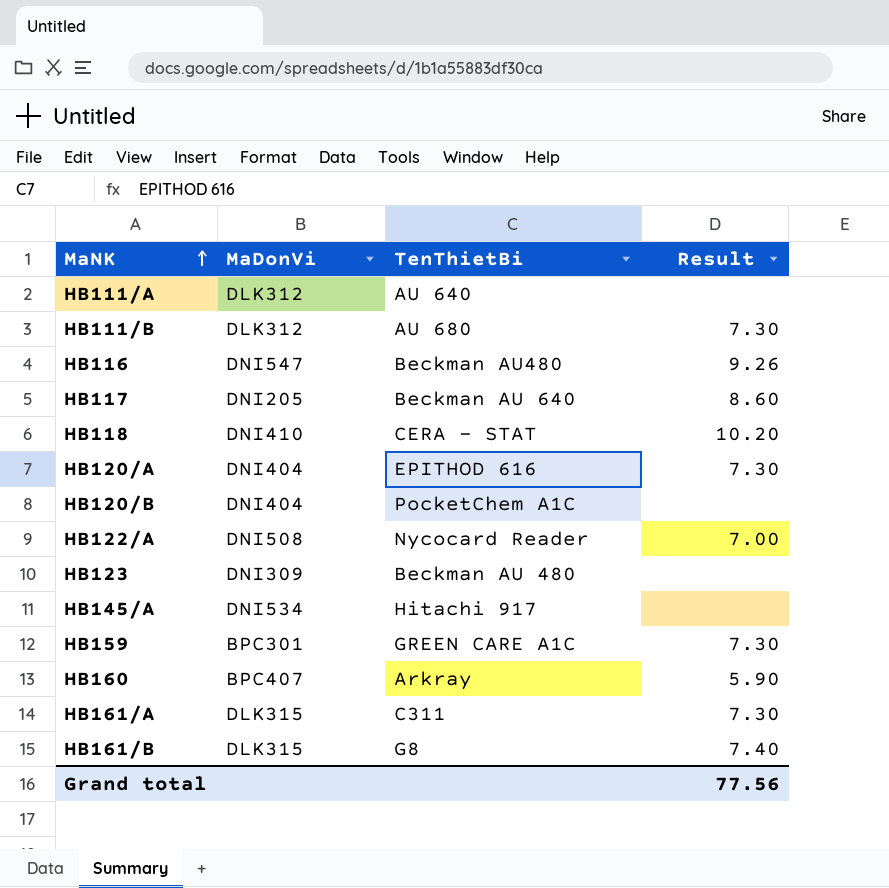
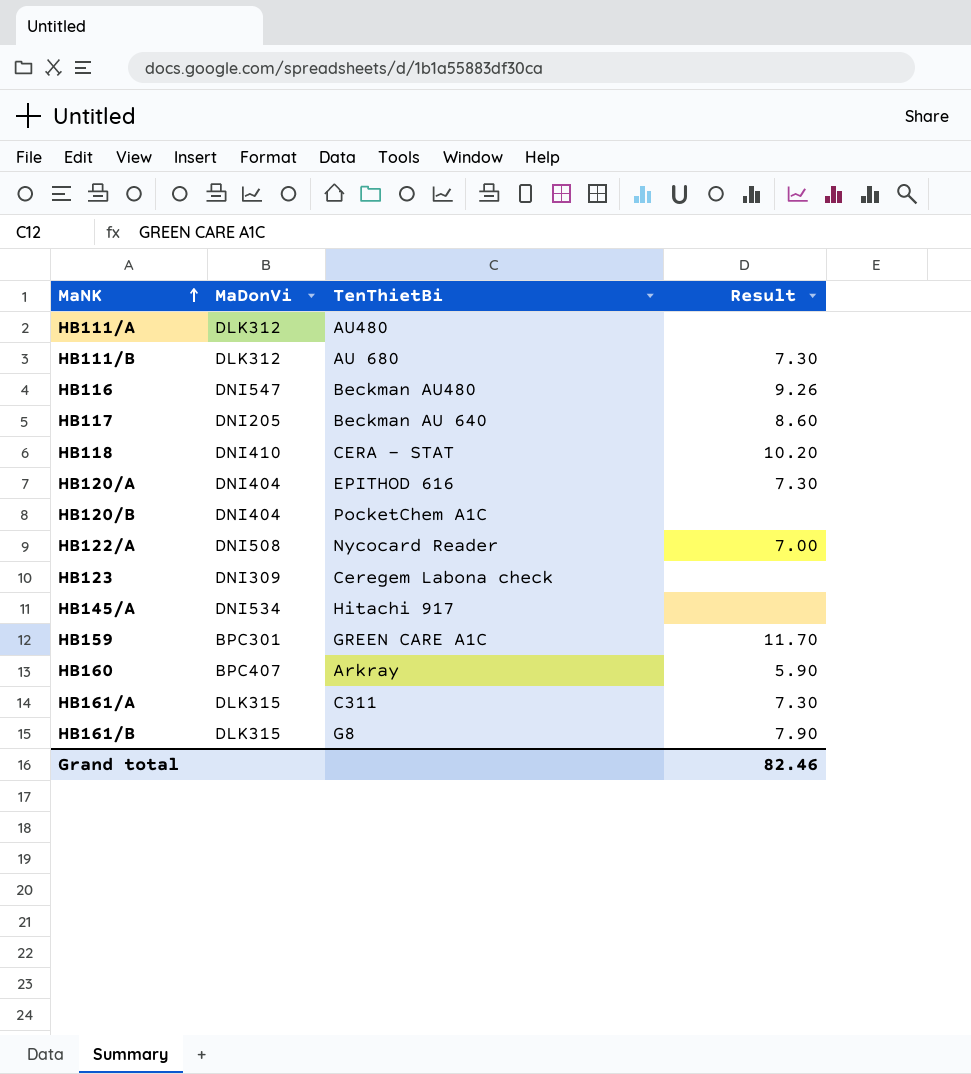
HB111/A | TenThietBi: AU 640 -> AU480
HB123 | TenThietBi: Beckman AU 480 -> Ceregem Labona check
HB159 | Result: 7.30 -> 11.70
HB161/B | Result: 7.40 -> 7.90
Grand total | Result: 77.56 -> 82.46

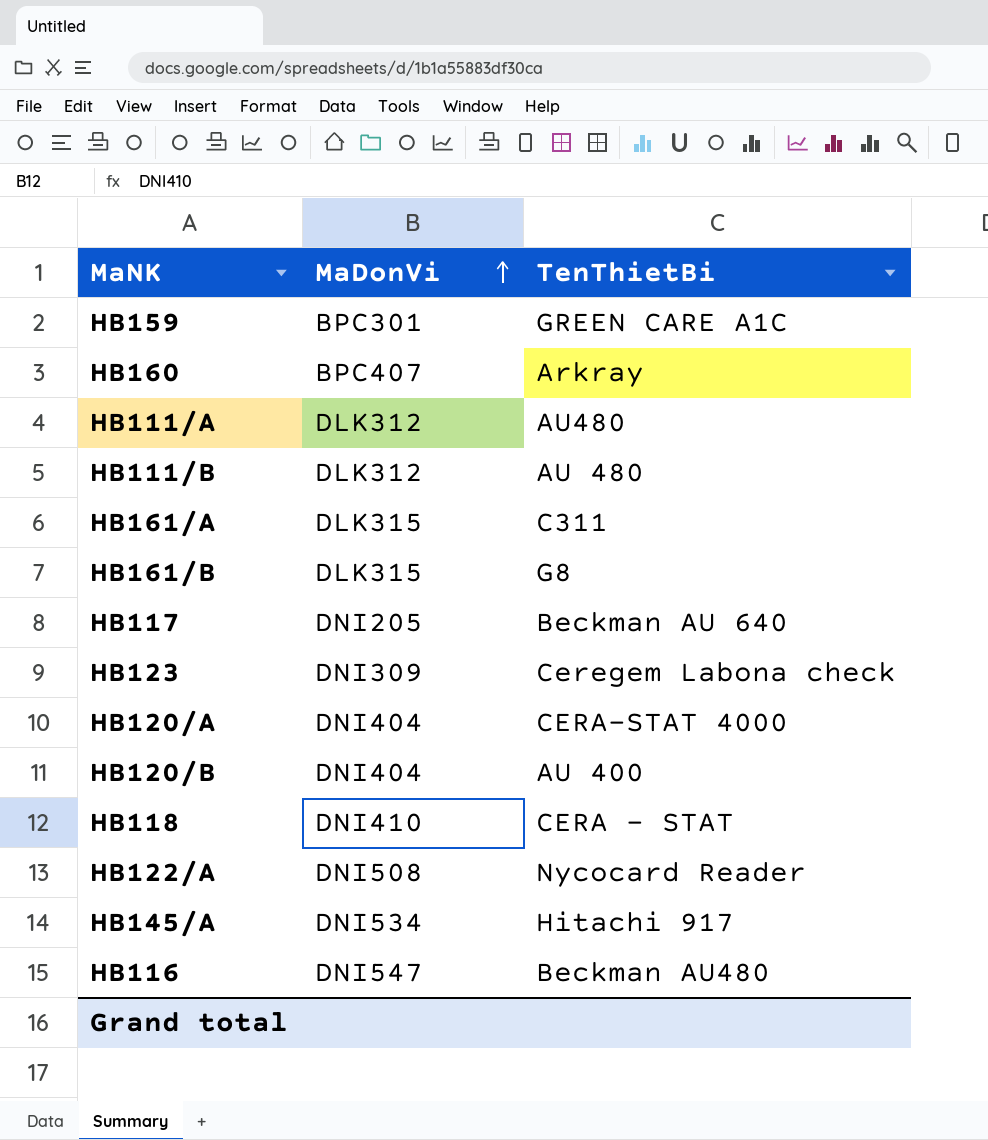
row order: MaNK ascending -> MaDonVi ascending
column Result | position: 4 -> none
HB111/B | TenThietBi: AU 680 -> AU 480
HB120/A | TenThietBi: EPITHOD 616 -> CERA-STAT 4000
HB120/B | TenThietBi: PocketChem A1C -> AU 400

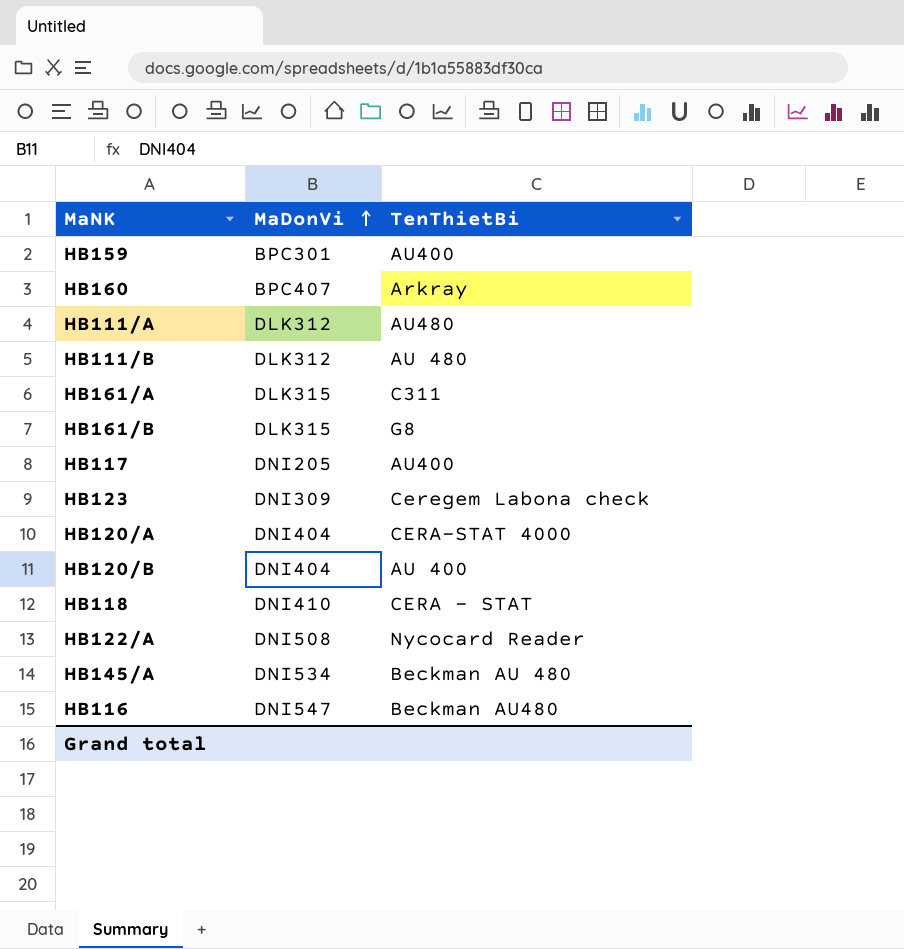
HB159 | TenThietBi: GREEN CARE A1C -> AU400
HB117 | TenThietBi: Beckman AU 640 -> AU400
HB145/A | TenThietBi: Hitachi 917 -> Beckman AU 480

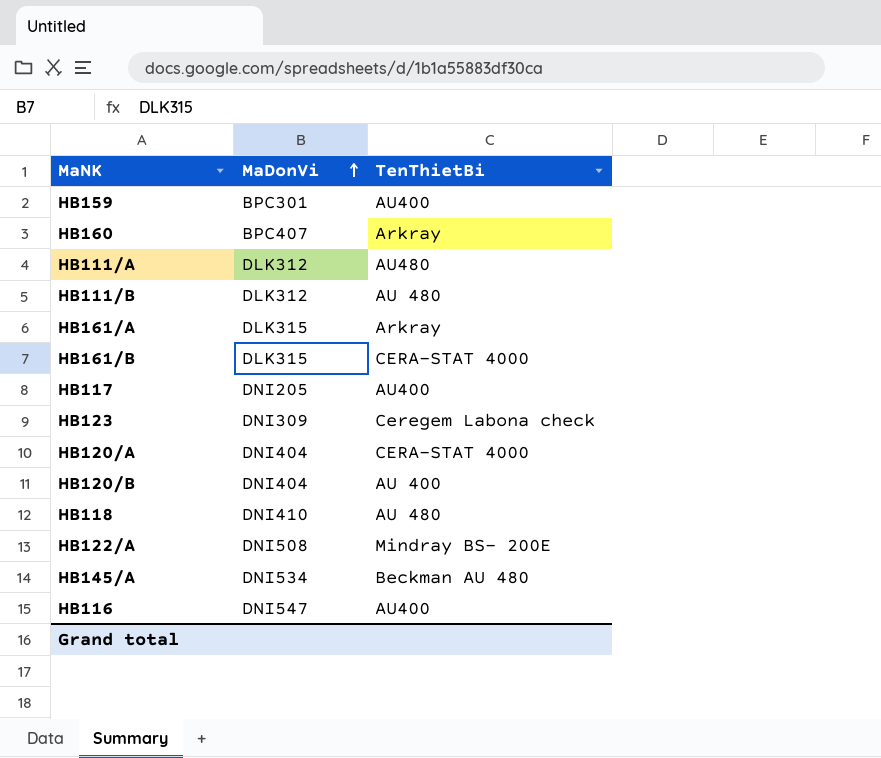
HB161/A | TenThietBi: C311 -> Arkray
HB161/B | TenThietBi: G8 -> CERA-STAT 4000
HB118 | TenThietBi: CERA - STAT -> AU 480
HB122/A | TenThietBi: Nycocard Reader -> Mindray BS- 200E
HB116 | TenThietBi: Beckman AU480 -> AU400

